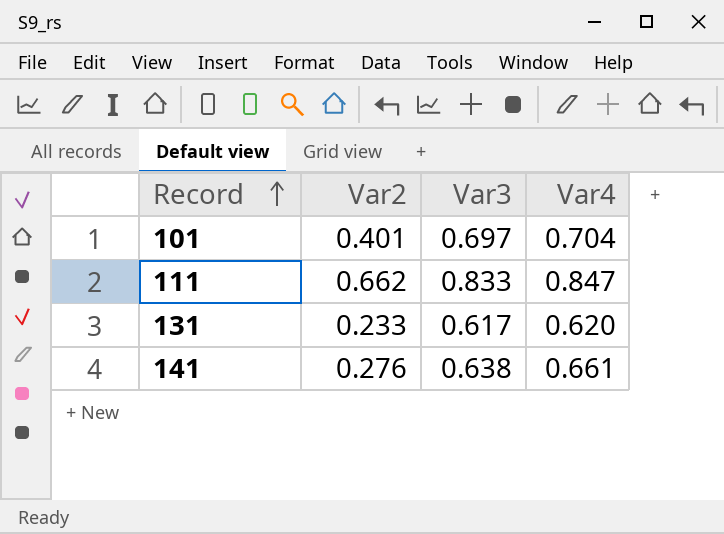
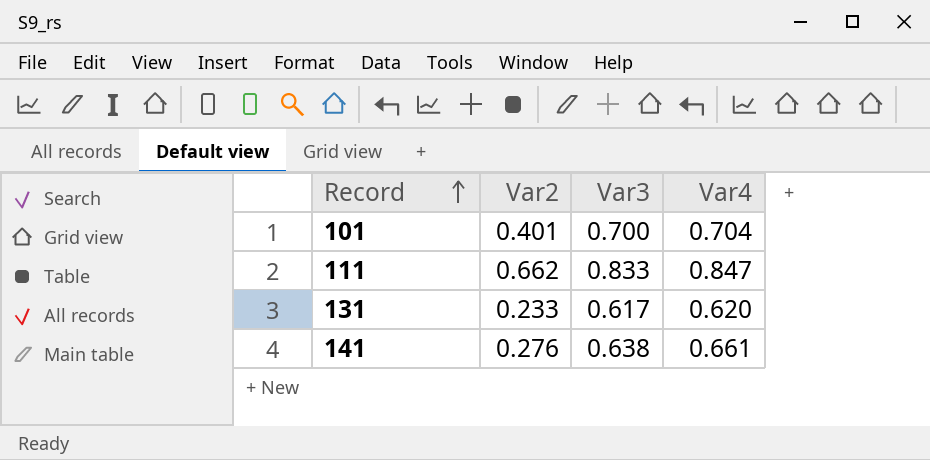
101 | Var3: 0.697 -> 0.700

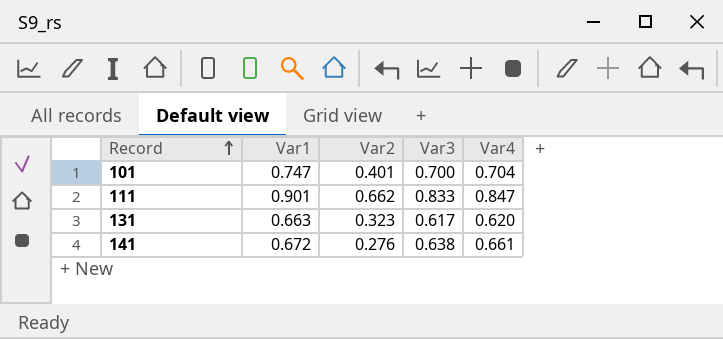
column Var1 | position: none -> 2
131 | Var2: 0.233 -> 0.323

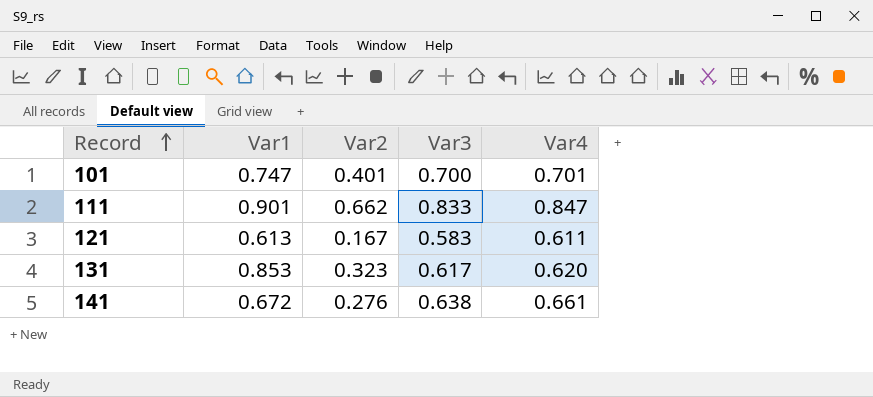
101 | Var4: 0.704 -> 0.701
row 121: none -> 0.613 | 0.167 | 0.583 | 0.611
131 | Var1: 0.663 -> 0.853

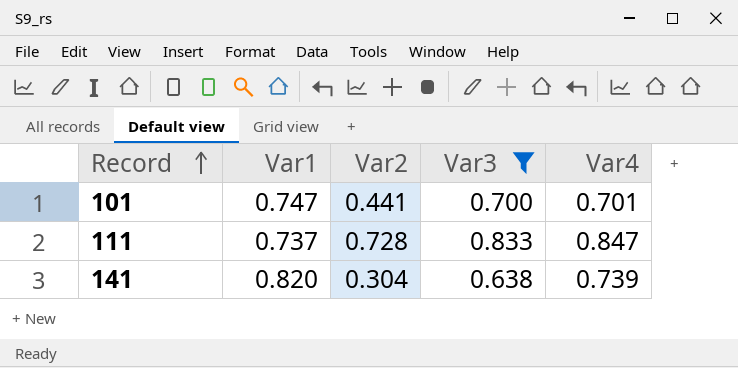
filter: none -> Var3 >= 0.638
101 | Var2: 0.401 -> 0.441
111 | Var1: 0.901 -> 0.737
111 | Var2: 0.662 -> 0.728
141 | Var1: 0.672 -> 0.820
141 | Var2: 0.276 -> 0.304
141 | Var4: 0.661 -> 0.739

